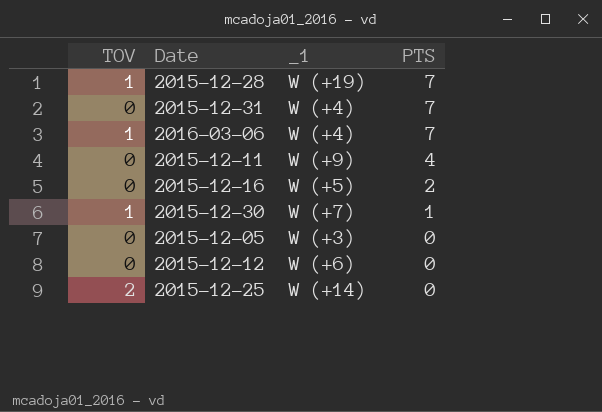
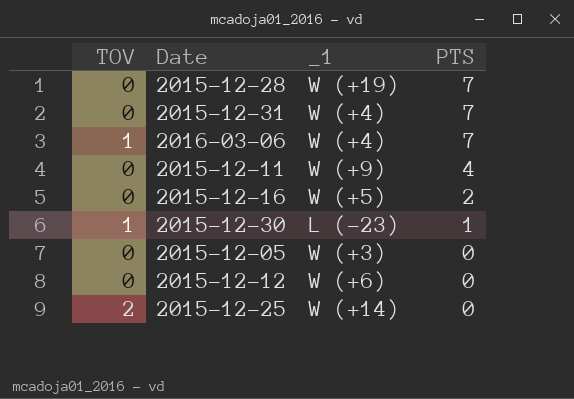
2015-12-28 | TOV: 1 -> 0
2015-12-30 | _1: W (+7) -> L (-23)

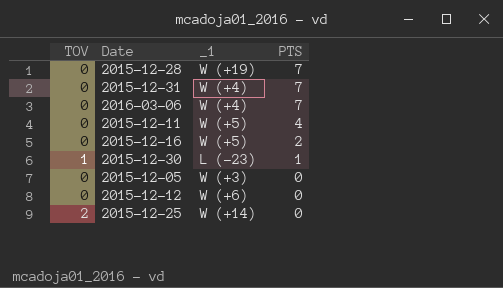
2016-03-06 | TOV: 1 -> 0
2015-12-11 | _1: W (+9) -> W (+5)

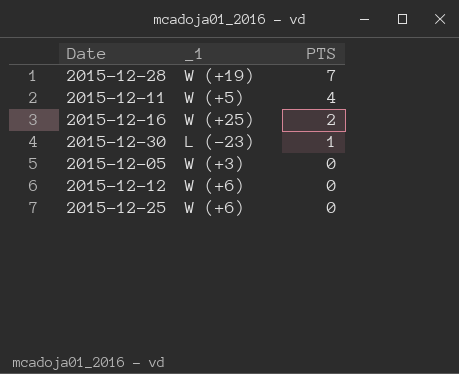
column TOV | position: 1 -> none
row 2015-12-31: 0 | W (+4) | 7 -> none
row 2016-03-06: 0 | W (+4) | 7 -> none
2015-12-16 | _1: W (+5) -> W (+25)
2015-12-25 | _1: W (+14) -> W (+6)

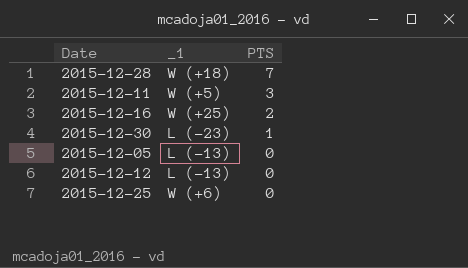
2015-12-28 | _1: W (+19) -> W (+18)
2015-12-11 | PTS: 4 -> 3
2015-12-05 | _1: W (+3) -> L (-13)
2015-12-12 | _1: W (+6) -> L (-13)

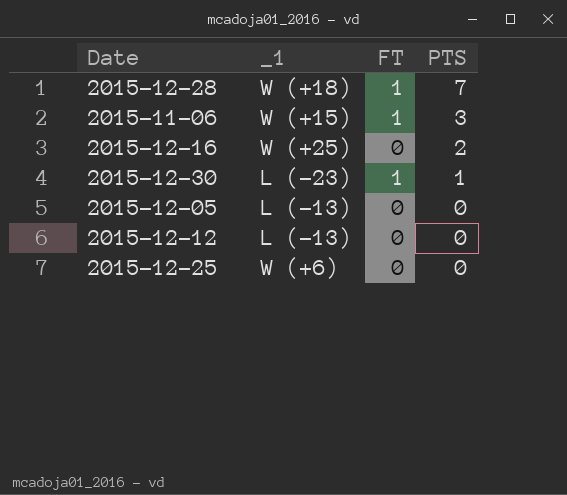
column FT | position: none -> 3
row 2015-12-11: W (+5) | 3 -> none
row 2015-11-06: none -> W (+15) | 1 | 3

